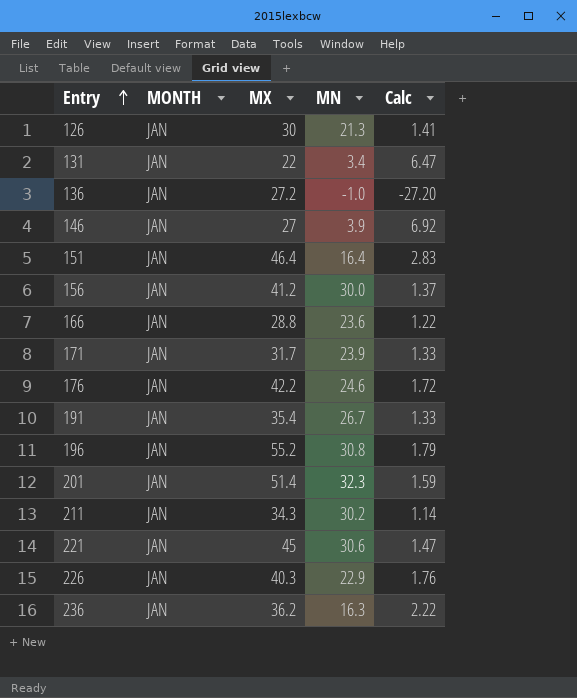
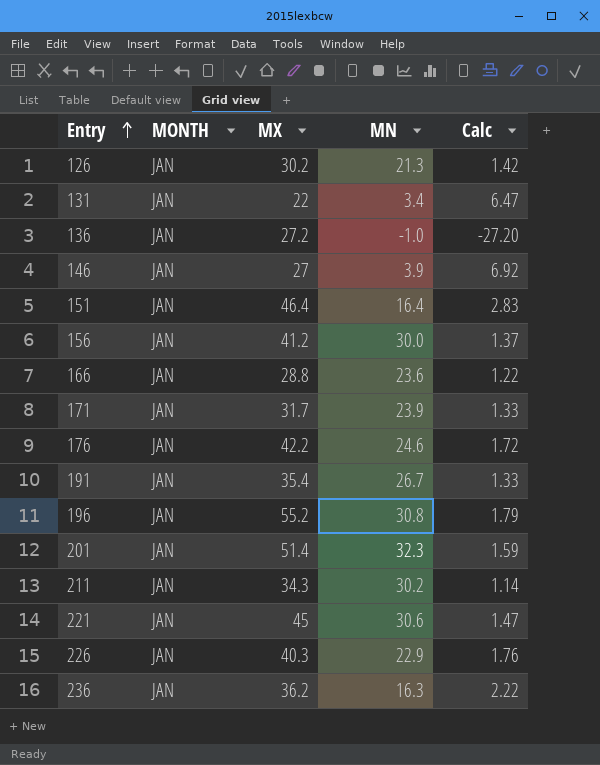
126 | MX: 30 -> 30.2
126 | Calc: 1.41 -> 1.42

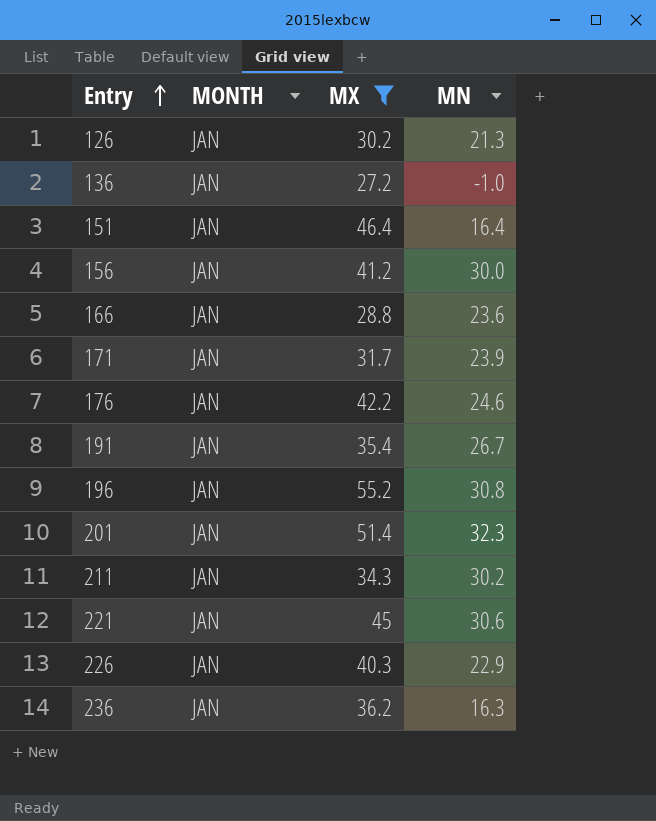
filter: none -> MX >= 27.2
column Calc | formula: [MX] / [MN] -> none

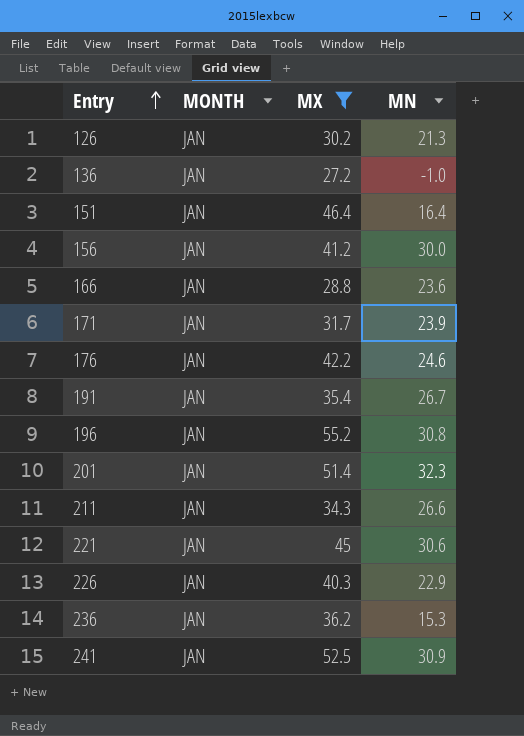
211 | MN: 30.2 -> 26.6
236 | MN: 16.3 -> 15.3
row 241: none -> JAN | 52.5 | 30.9

